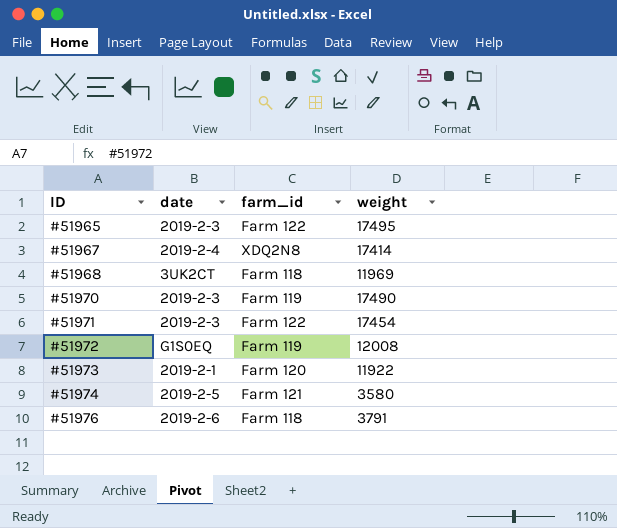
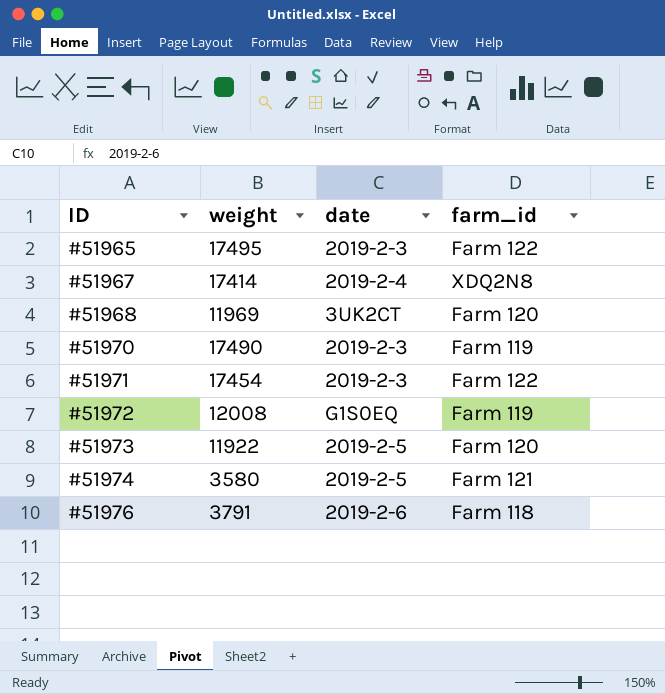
column weight | position: 4 -> 2
#51968 | farm_id: Farm 118 -> Farm 120
#51973 | date: 2019-2-1 -> 2019-2-5

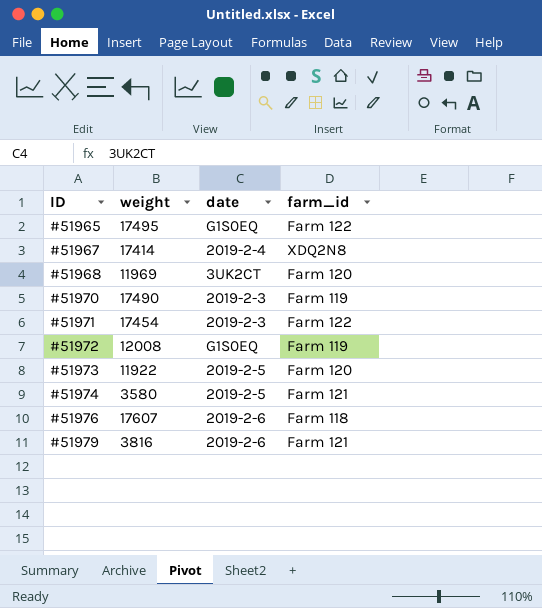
#51965 | date: 2019-2-3 -> G1S0EQ
#51976 | weight: 3791 -> 17607
row #51979: none -> 3816 | 2019-2-6 | Farm 121

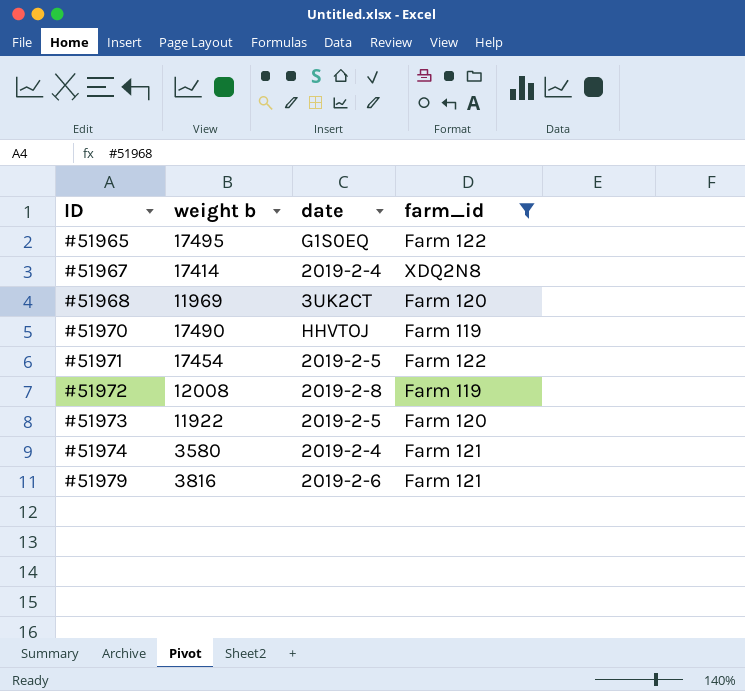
filter: none -> farm_id != Farm 118
column name: weight -> weight b
#51970 | date: 2019-2-3 -> HHVTOJ
#51971 | date: 2019-2-3 -> 2019-2-5
#51972 | date: G1S0EQ -> 2019-2-8
#51974 | date: 2019-2-5 -> 2019-2-4

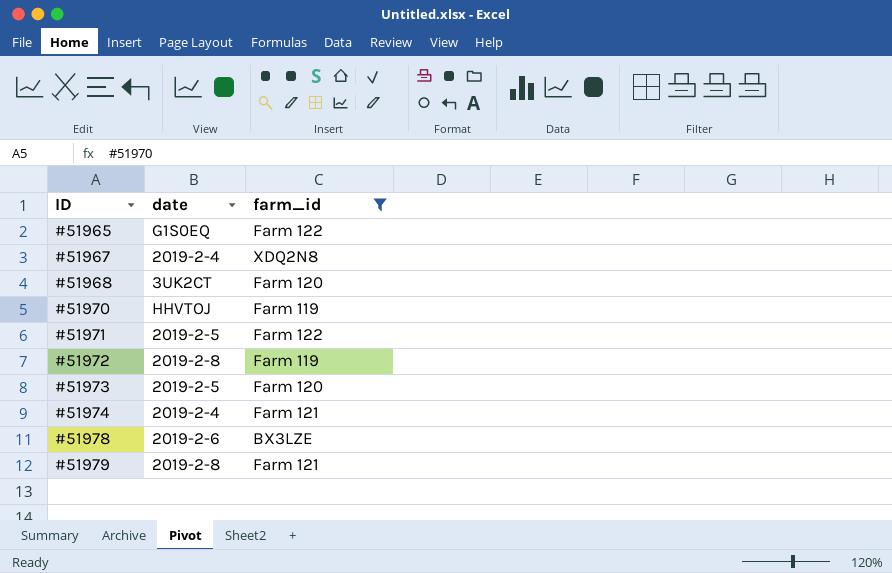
column weight b | position: 2 -> none
row #51978: none -> 2019-2-6 | BX3LZE
#51979 | date: 2019-2-6 -> 2019-2-8

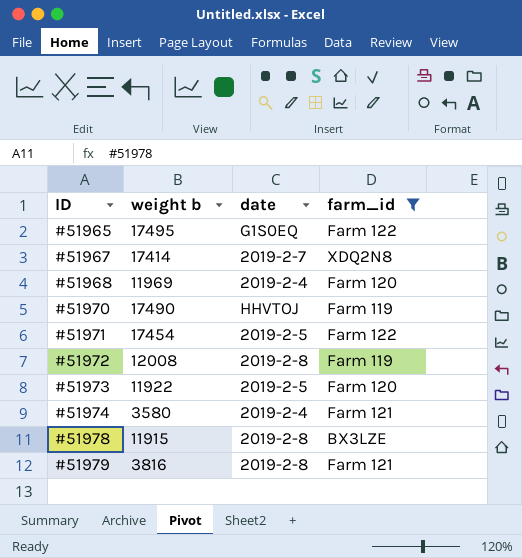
column weight b | position: none -> 2
#51967 | date: 2019-2-4 -> 2019-2-7
#51968 | date: 3UK2CT -> 2019-2-4
#51978 | date: 2019-2-6 -> 2019-2-8

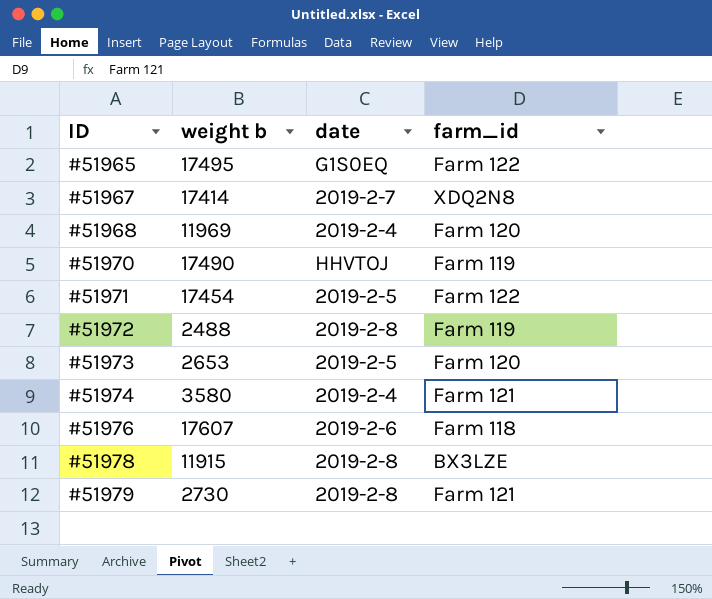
filter: farm_id != Farm 118 -> none
#51972 | weight b: 12008 -> 2488
#51973 | weight b: 11922 -> 2653
#51979 | weight b: 3816 -> 2730

